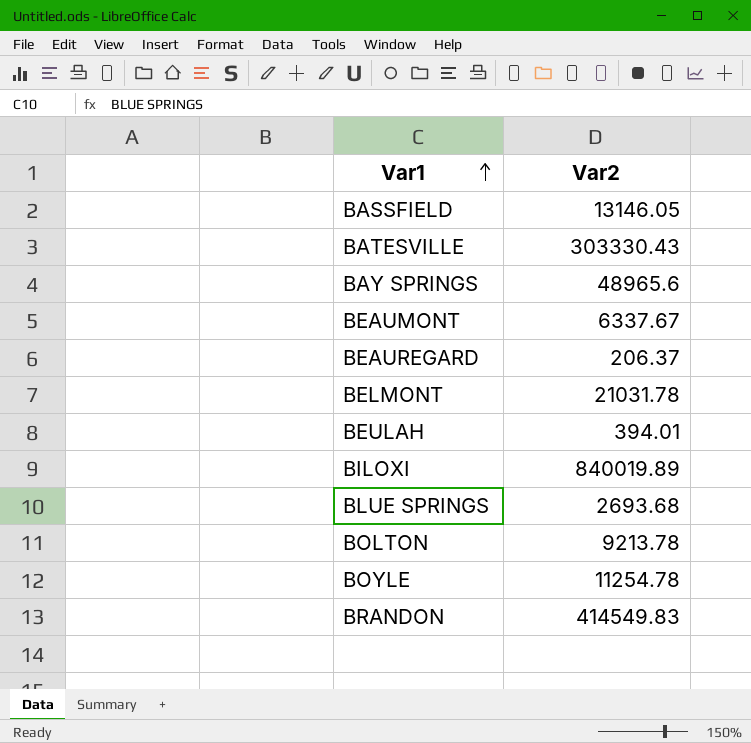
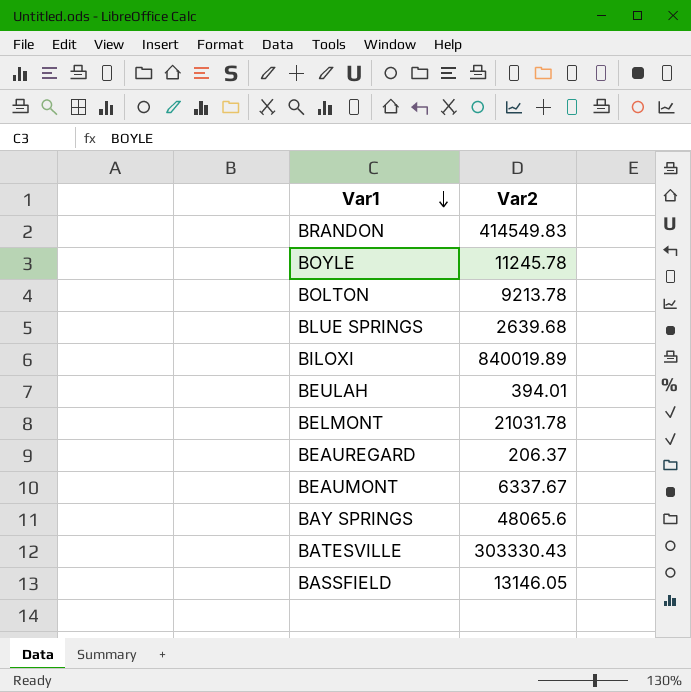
row order: Var1 ascending -> Var1 descending
BOYLE | Var2: 11254.78 -> 11245.78
BLUE SPRINGS | Var2: 2693.68 -> 2639.68
BAY SPRINGS | Var2: 48965.6 -> 48065.6

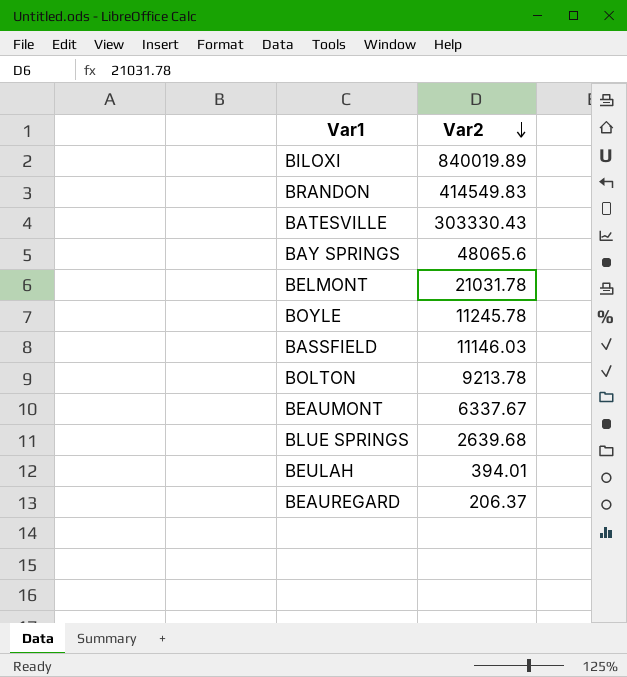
row order: Var1 descending -> Var2 descending
BASSFIELD | Var2: 13146.05 -> 11146.03

